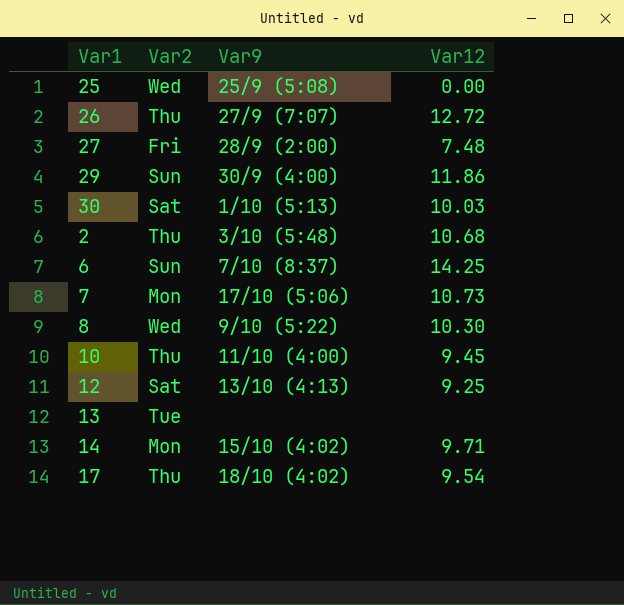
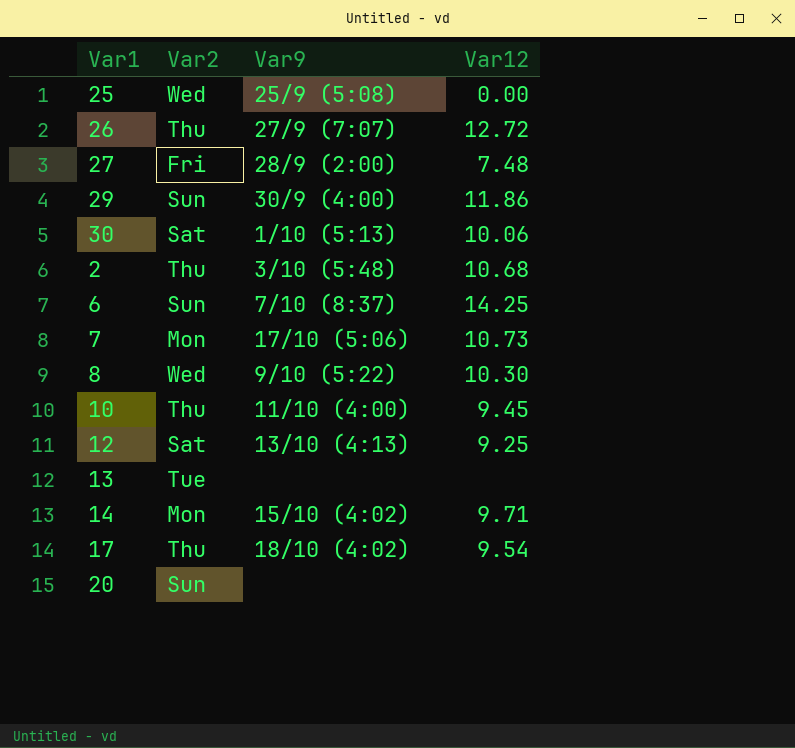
30 | Var12: 10.03 -> 10.06
row 20: none -> Sun | none | none

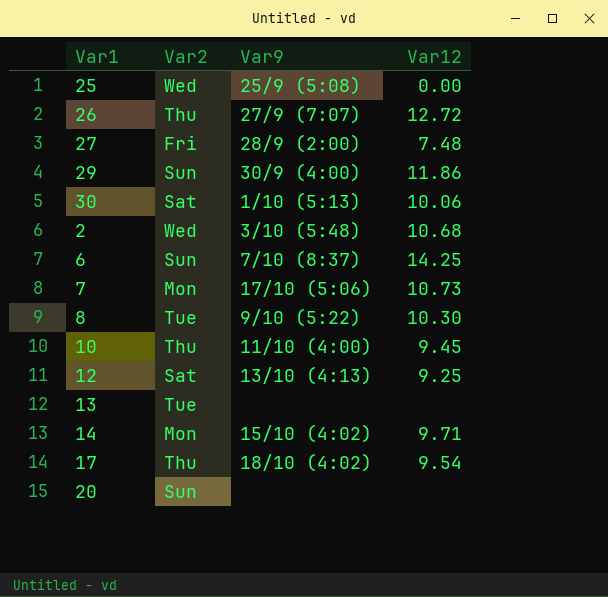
2 | Var2: Thu -> Wed
8 | Var2: Wed -> Tue

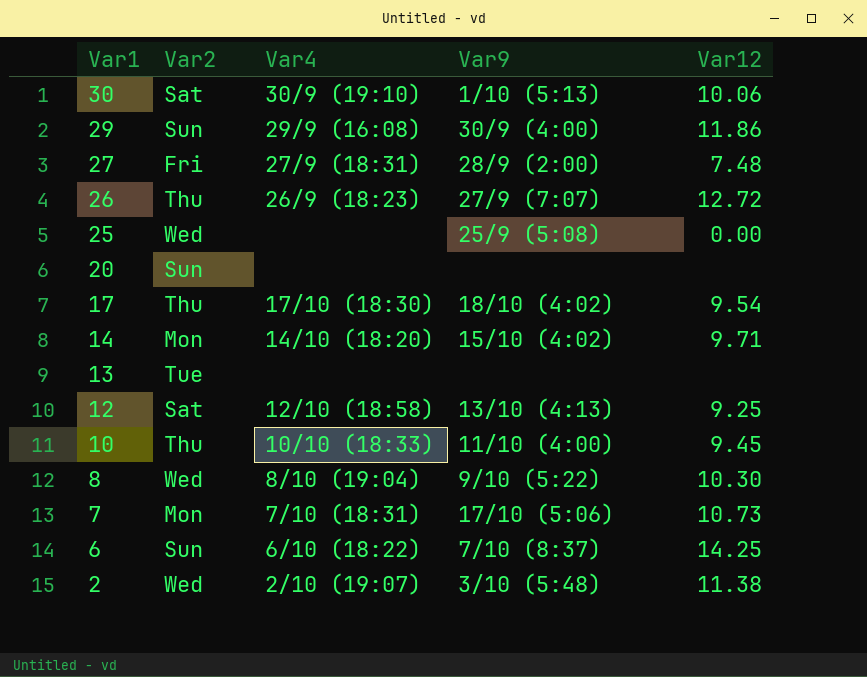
row order: none -> Var1 descending
column Var4 | position: none -> 3
8 | Var2: Tue -> Wed
2 | Var12: 10.68 -> 11.38

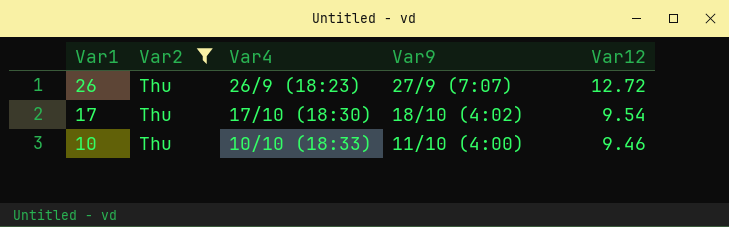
filter: none -> Var2 = Thu
10 | Var12: 9.45 -> 9.46

